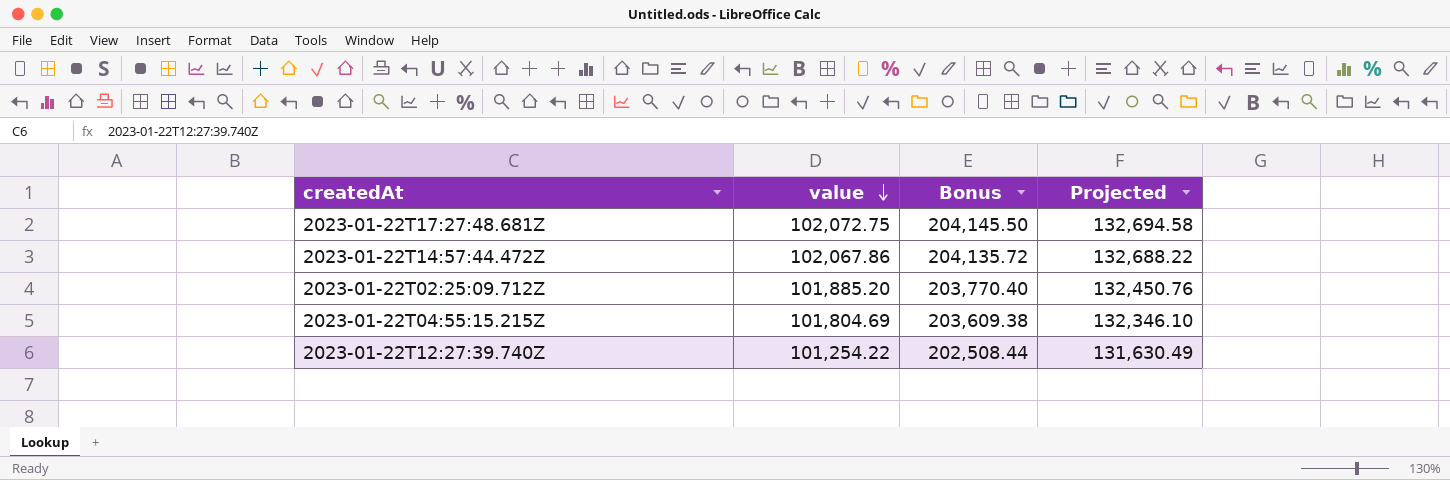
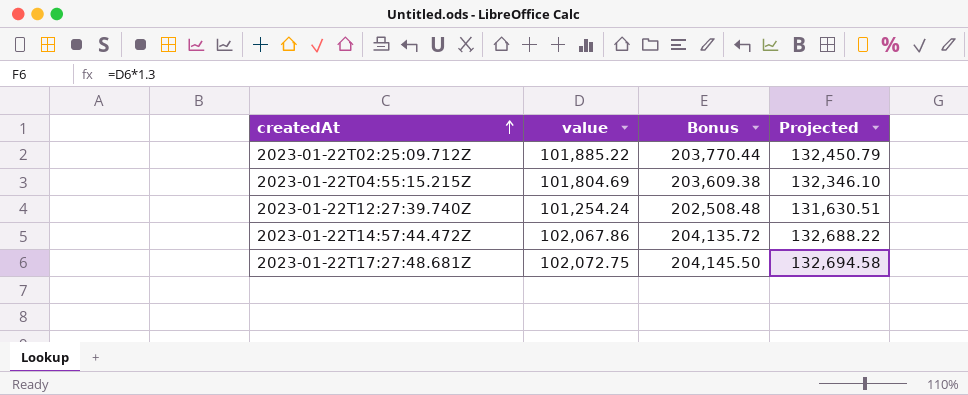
row order: value descending -> createdAt ascending
2023-01-22T02:25:09.712Z | value: 101,885.20 -> 101,885.22
2023-01-22T02:25:09.712Z | Bonus: 203,770.40 -> 203,770.44
2023-01-22T02:25:09.712Z | Projected: 132,450.76 -> 132,450.79
2023-01-22T12:27:39.740Z | value: 101,254.22 -> 101,254.24
2023-01-22T12:27:39.740Z | Bonus: 202,508.44 -> 202,508.48
2023-01-22T12:27:39.740Z | Projected: 131,630.49 -> 131,630.51

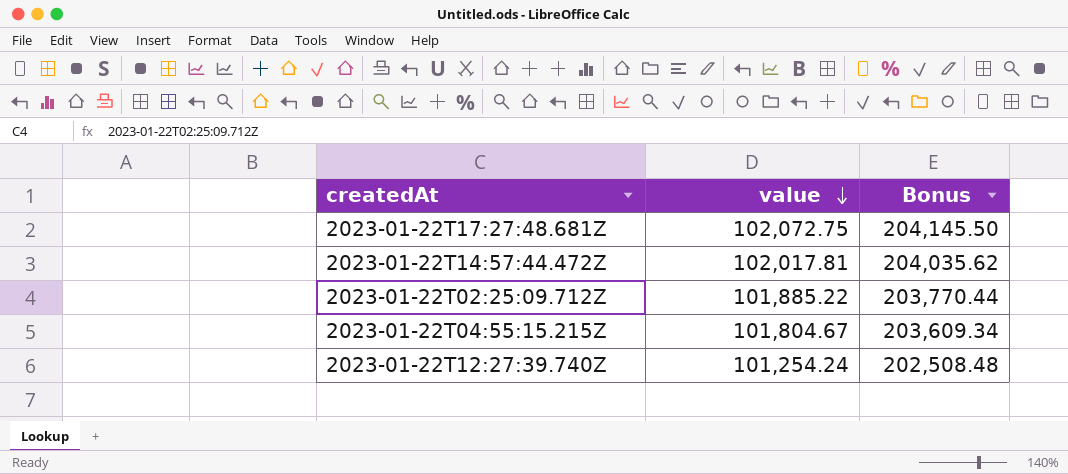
row order: createdAt ascending -> value descending
column Projected | formula: [value] * 1.3 -> none
2023-01-22T14:57:44.472Z | value: 102,067.86 -> 102,017.81
2023-01-22T14:57:44.472Z | Bonus: 204,135.72 -> 204,035.62
2023-01-22T04:55:15.215Z | value: 101,804.69 -> 101,804.67
2023-01-22T04:55:15.215Z | Bonus: 203,609.38 -> 203,609.34

